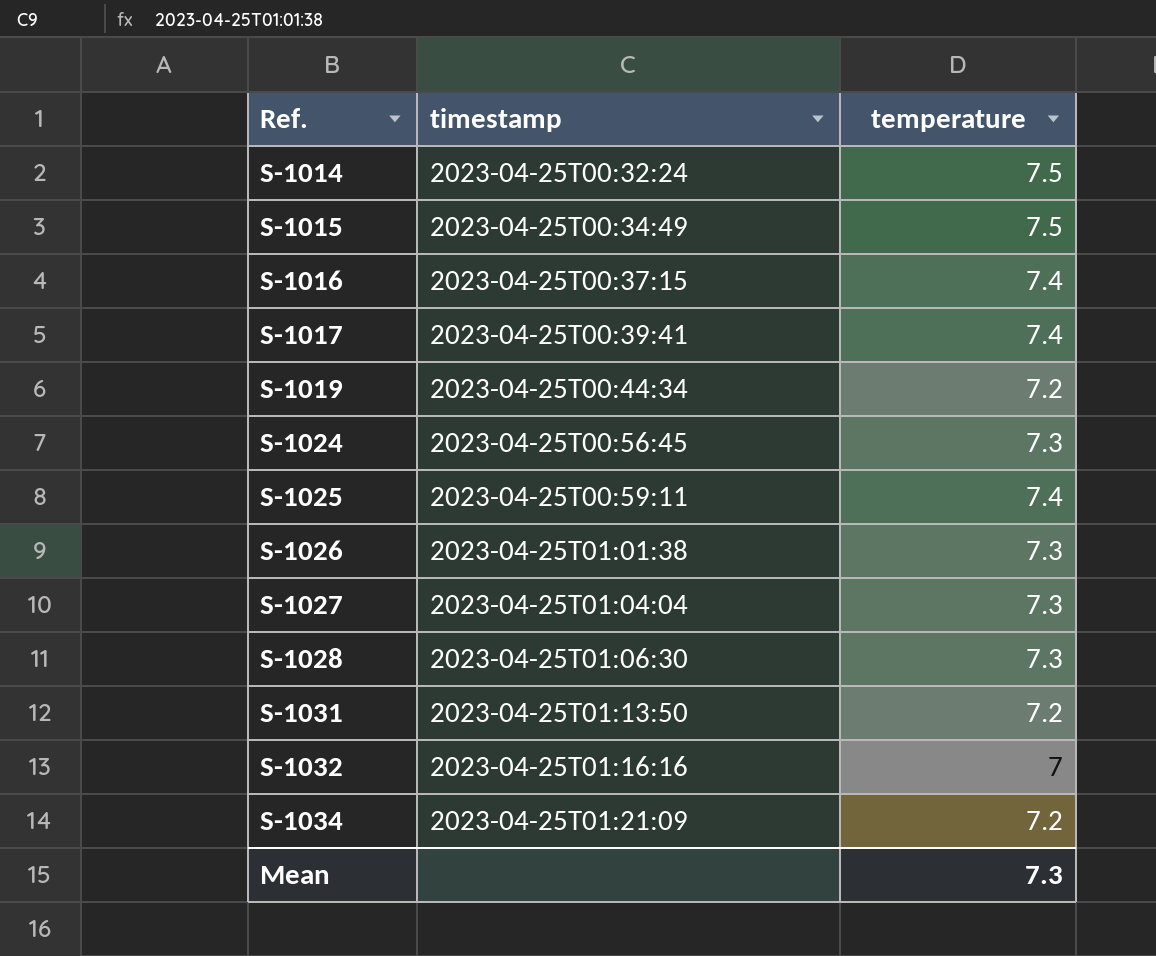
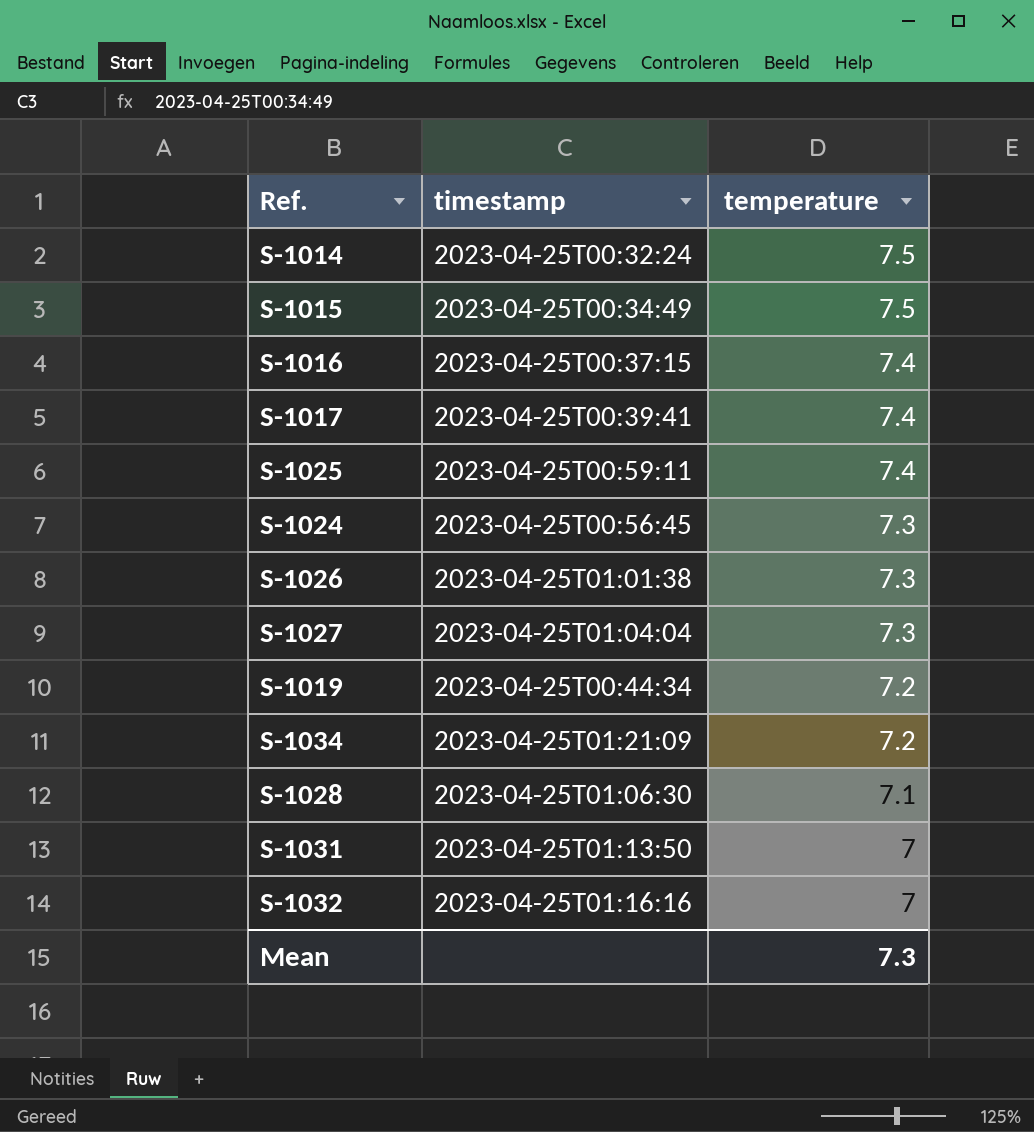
row order: Ref. ascending -> temperature descending
S-1028 | temperature: 7.3 -> 7.1
S-1031 | temperature: 7.2 -> 7

